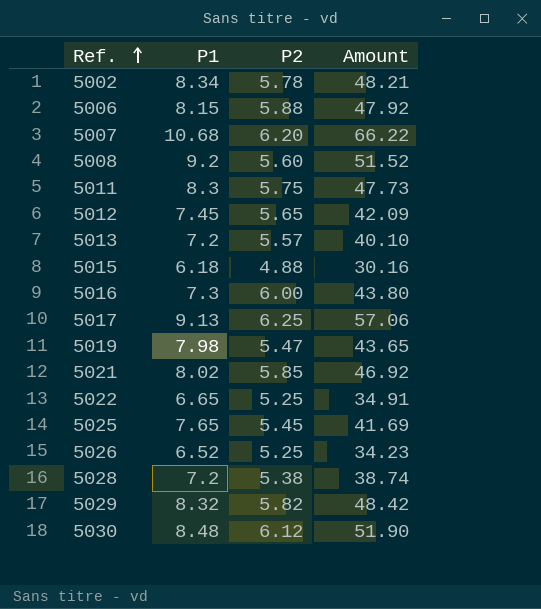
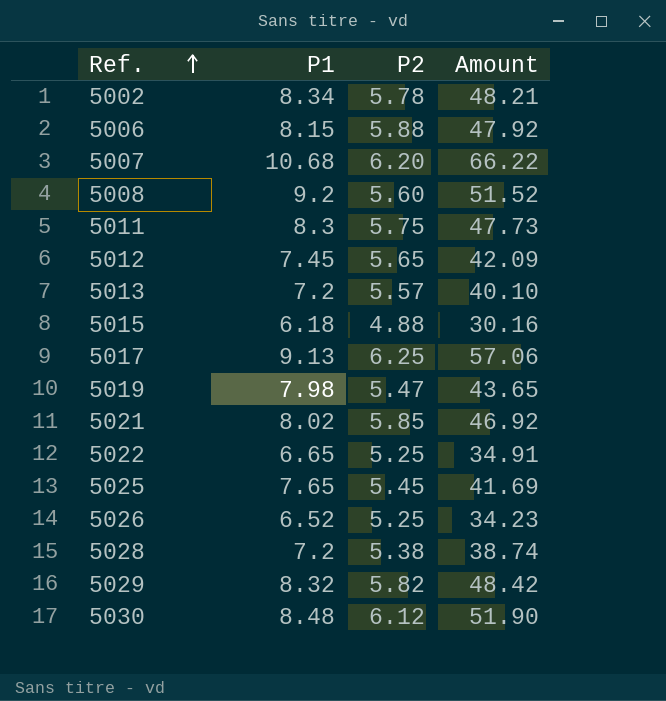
row 5016: 7.3 | 6.00 | 43.80 -> none

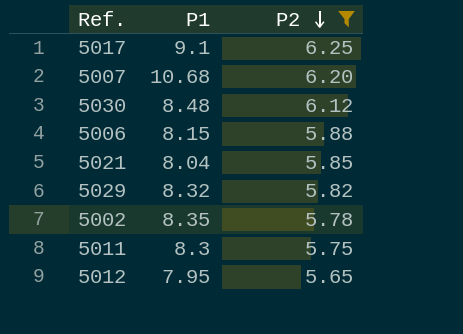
filter: none -> P2 >= 5.65
row order: Ref. ascending -> P2 descending
column Amount | formula: [P1] * [P2] -> none
5017 | P1: 9.13 -> 9.1
5021 | P1: 8.02 -> 8.04
5002 | P1: 8.34 -> 8.35
5012 | P1: 7.45 -> 7.95

